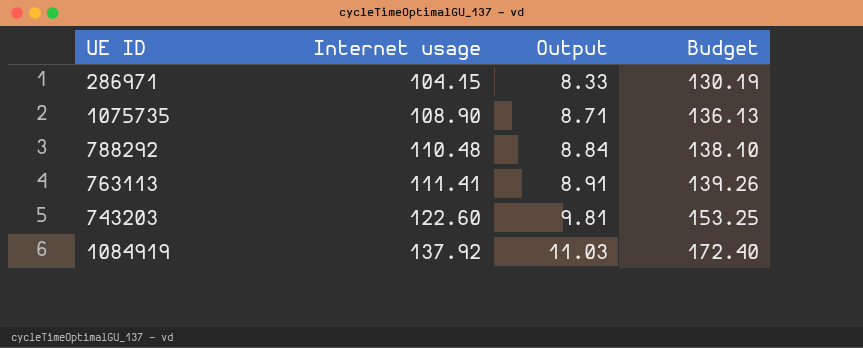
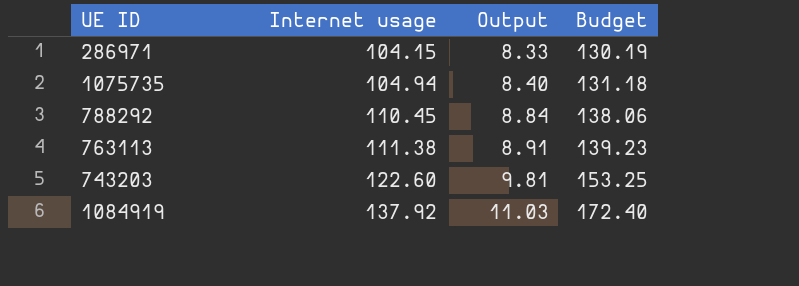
1075735 | Internet usage: 108.90 -> 104.94
1075735 | Output: 8.71 -> 8.40
1075735 | Budget: 136.13 -> 131.18
788292 | Internet usage: 110.48 -> 110.45
788292 | Budget: 138.10 -> 138.06
763113 | Internet usage: 111.41 -> 111.38
763113 | Budget: 139.26 -> 139.23

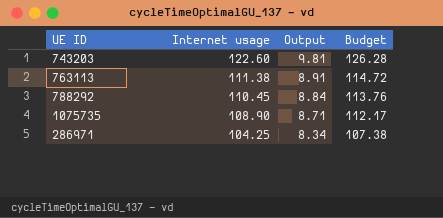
row order: Internet usage ascending -> Internet usage descending
column Budget | formula: [Internet usage] * 1.25 -> [Internet usage] * 1.03
row 1084919: 137.92 | 11.03 | 172.40 -> none
1075735 | Internet usage: 104.94 -> 108.90
1075735 | Output: 8.40 -> 8.71
286971 | Internet usage: 104.15 -> 104.25
286971 | Output: 8.33 -> 8.34

